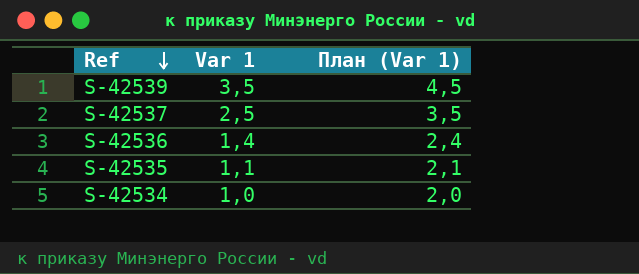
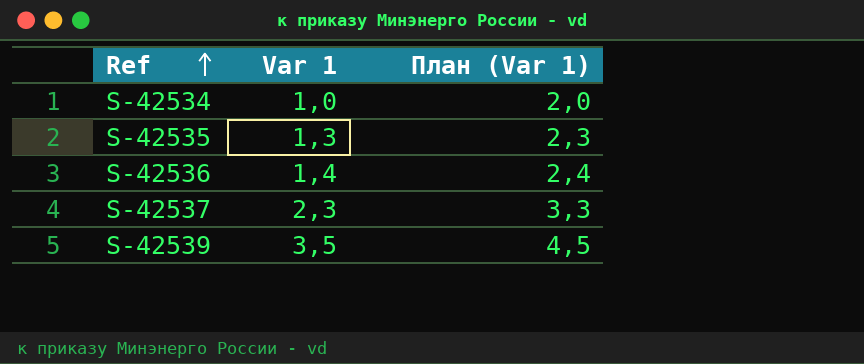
row order: Ref descending -> Ref ascending
S-42535 | Var 1: 1,1 -> 1,3
S-42535 | План (Var 1): 2,1 -> 2,3
S-42537 | Var 1: 2,5 -> 2,3
S-42537 | План (Var 1): 3,5 -> 3,3

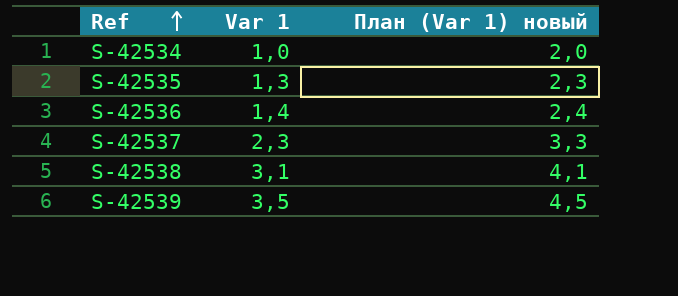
column name: План (Var 1) -> План (Var 1) новый
row S-42538: none -> 3,1 | 4,1

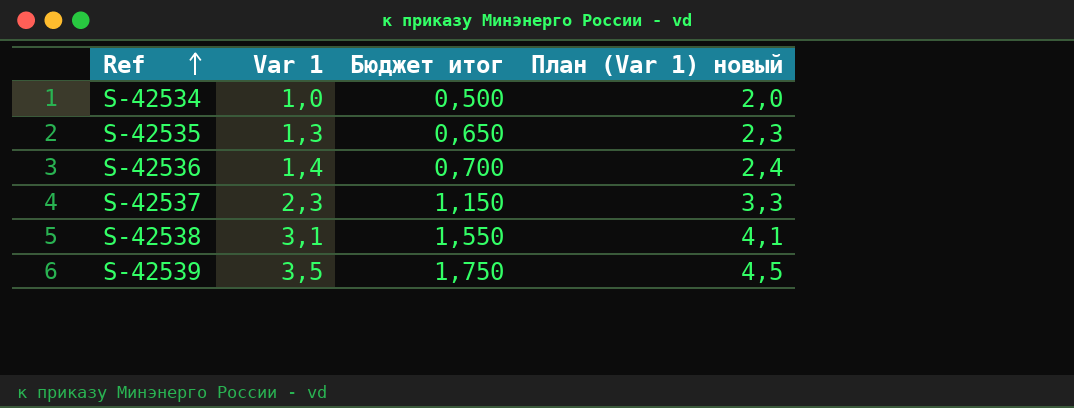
column Бюджет итог | formula: none -> [Var 1] * 0,5

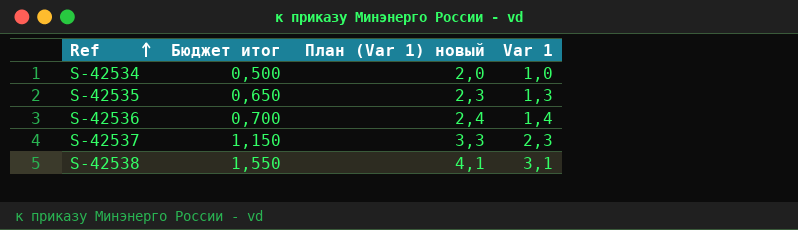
column Var 1 | position: 2 -> 4
row S-42539: 3,5 | 1,750 | 4,5 -> none

